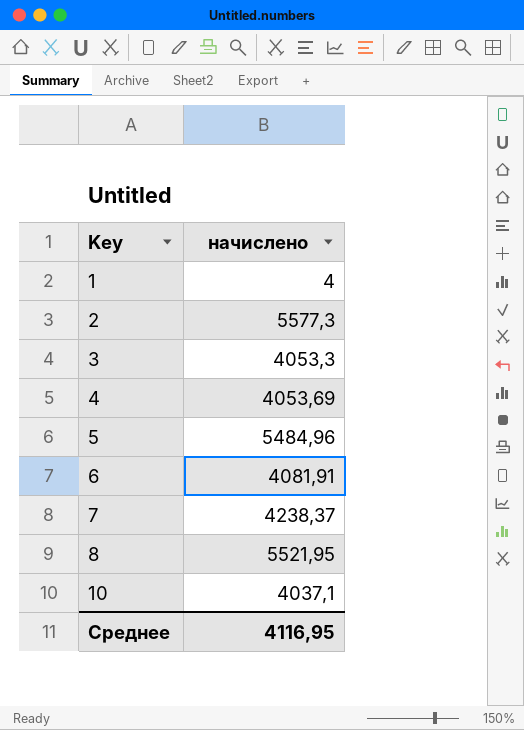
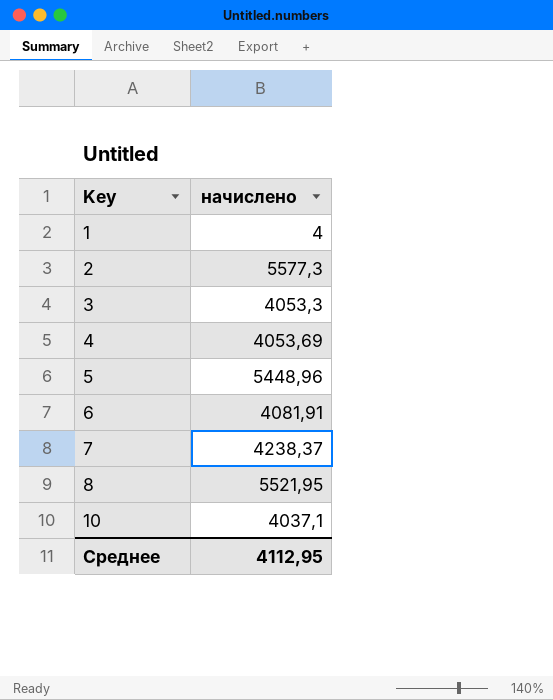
5 | начислено: 5484,96 -> 5448,96
Среднее | начислено: 4116,95 -> 4112,95

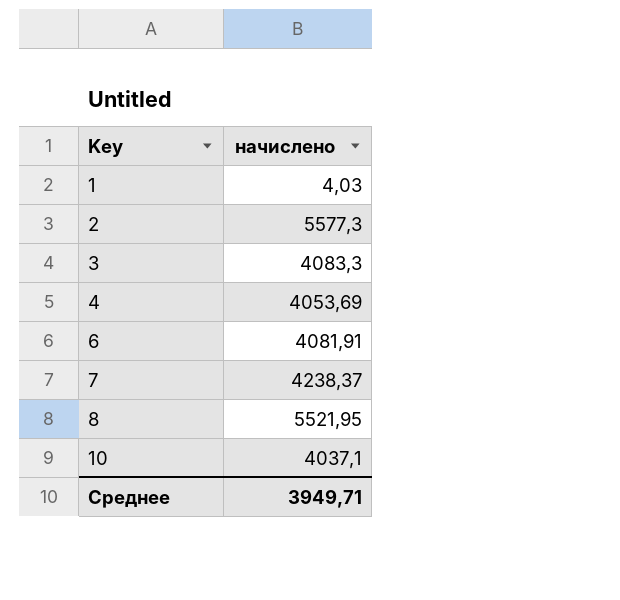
row 5: 5448,96 -> none
1 | начислено: 4 -> 4,03
3 | начислено: 4053,3 -> 4083,3
Среднее | начислено: 4112,95 -> 3949,71

